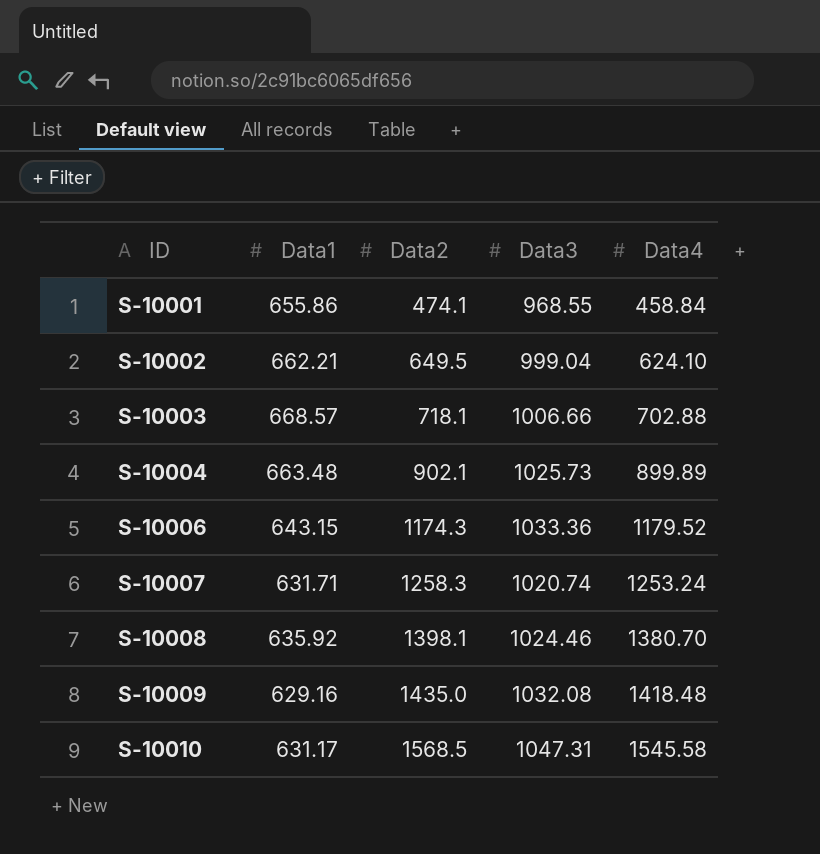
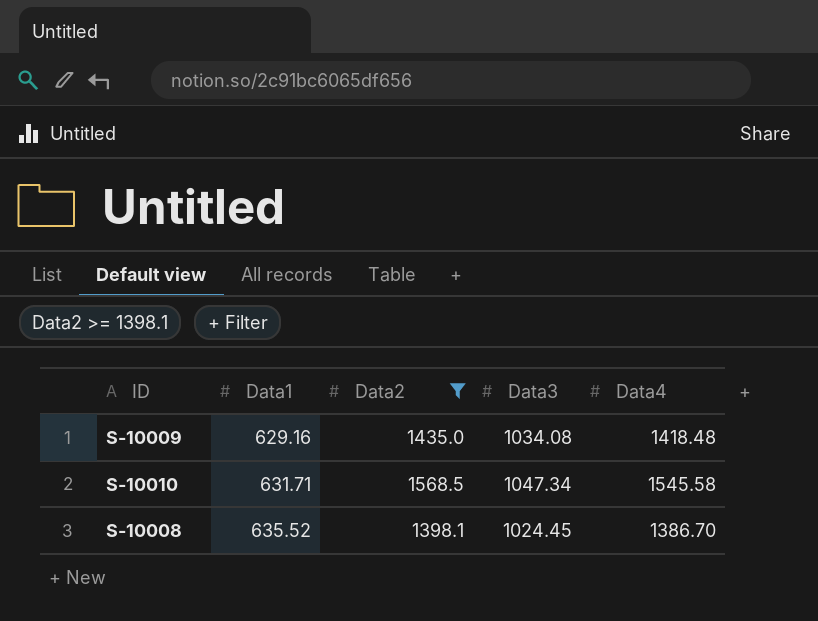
filter: none -> Data2 >= 1398.1
row order: ID ascending -> Data1 ascending
S-10009 | Data3: 1032.08 -> 1034.08
S-10010 | Data1: 631.17 -> 631.71
S-10010 | Data3: 1047.31 -> 1047.34
S-10008 | Data1: 635.92 -> 635.52
S-10008 | Data3: 1024.46 -> 1024.45
S-10008 | Data4: 1380.70 -> 1386.70

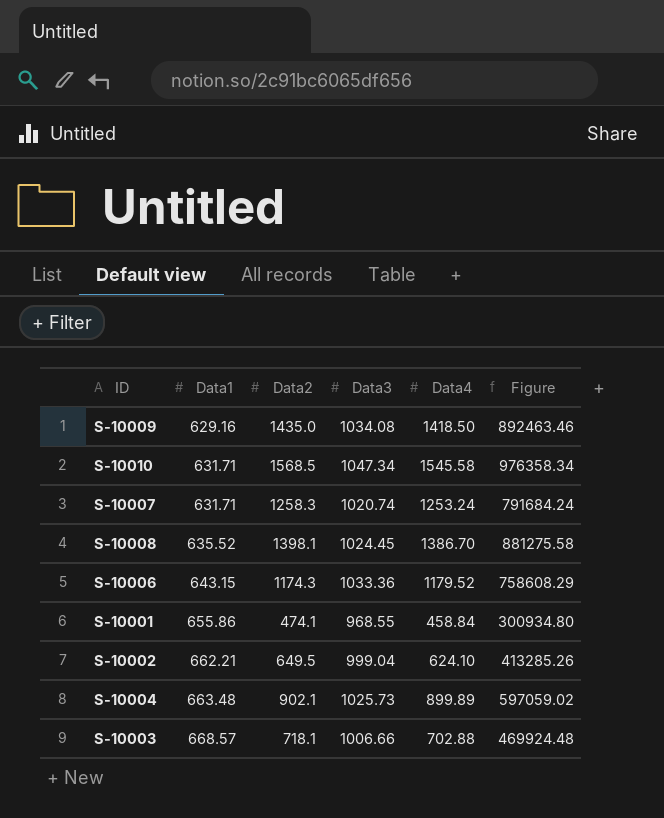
filter: Data2 >= 1398.1 -> none
column Figure | formula: none -> [Data1] * [Data4]
S-10009 | Data4: 1418.48 -> 1418.50

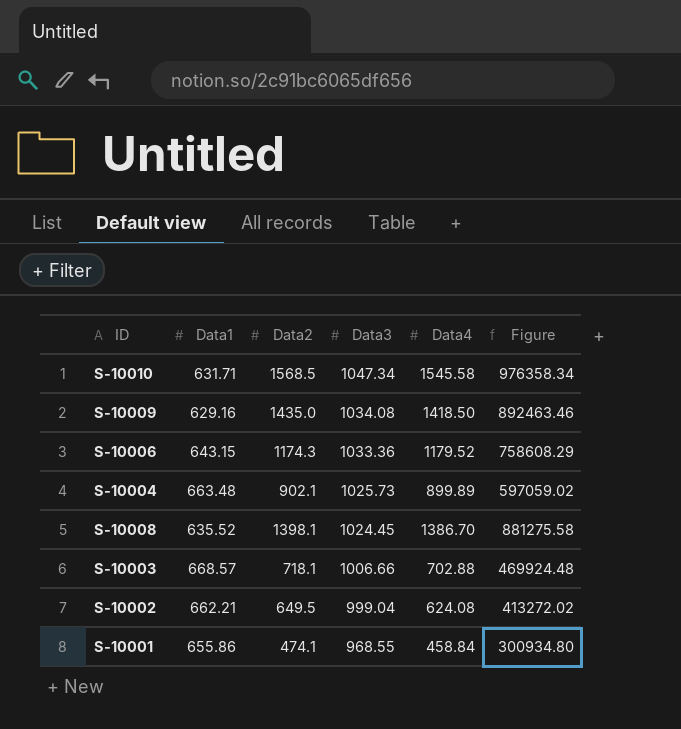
row order: Data1 ascending -> Data3 descending
row S-10007: 631.71 | 1258.3 | 1020.74 | 1253.24 | 791684.24 -> none
S-10002 | Data4: 624.10 -> 624.08
S-10002 | Figure: 413285.26 -> 413272.02

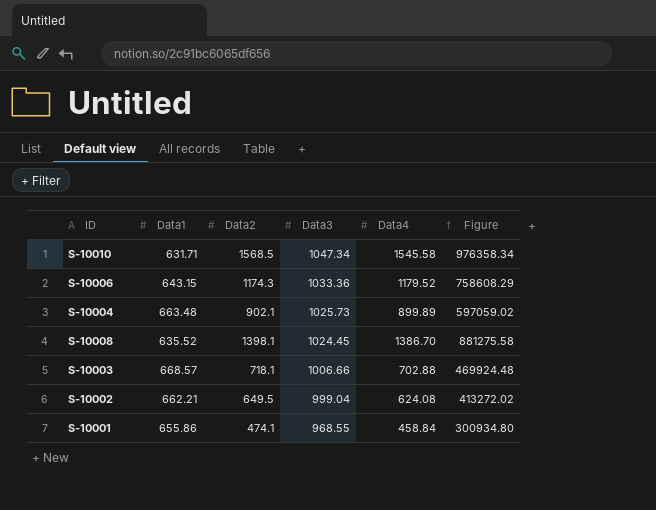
row S-10009: 629.16 | 1435.0 | 1034.08 | 1418.50 | 892463.46 -> none

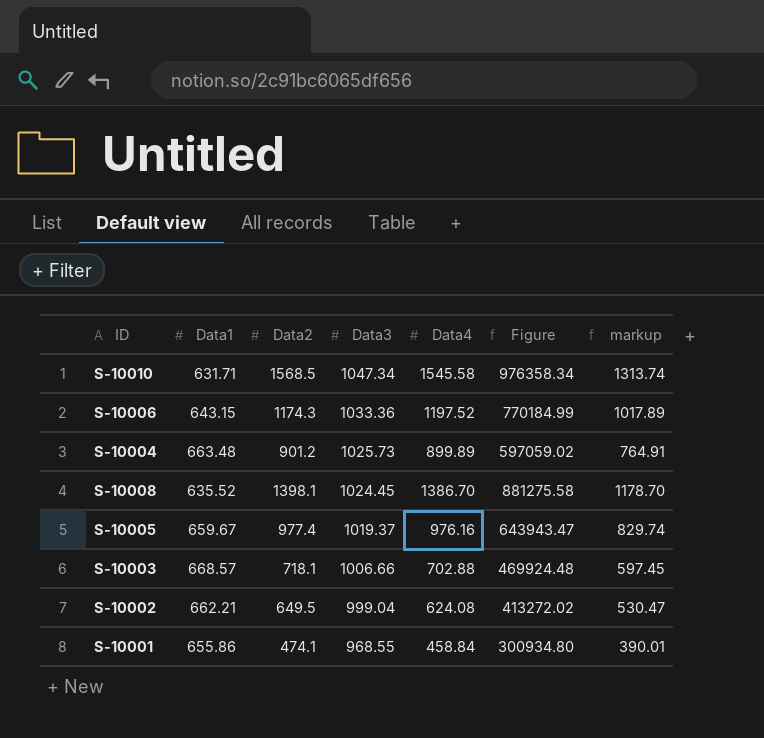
column markup | formula: none -> [Data4] * 0.85
S-10006 | Data4: 1179.52 -> 1197.52
S-10006 | Figure: 758608.29 -> 770184.99
S-10004 | Data2: 902.1 -> 901.2
row S-10005: none -> 659.67 | 977.4 | 1019.37 | 976.16 | 643943.47 | 829.74

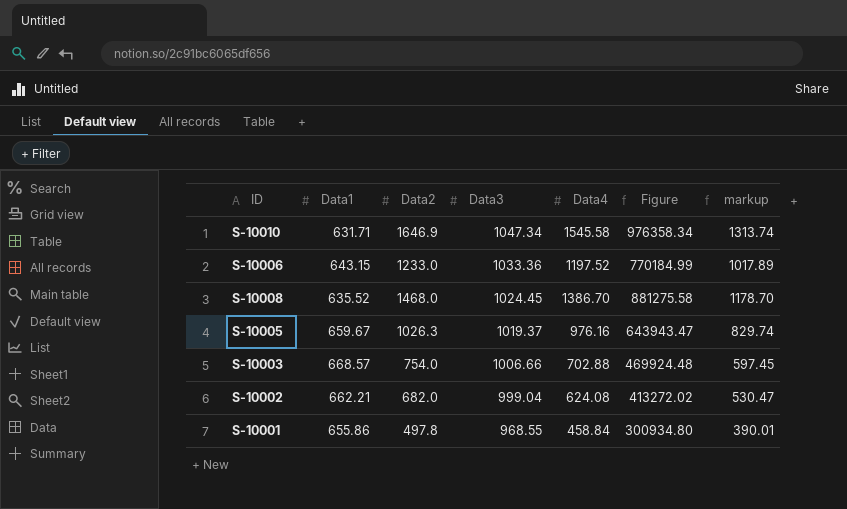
row S-10004: 663.48 | 901.2 | 1025.73 | 899.89 | 597059.02 | 764.91 -> none
S-10010 | Data2: 1568.5 -> 1646.9
S-10006 | Data2: 1174.3 -> 1233.0
S-10008 | Data2: 1398.1 -> 1468.0
S-10005 | Data2: 977.4 -> 1026.3
S-10003 | Data2: 718.1 -> 754.0
S-10002 | Data2: 649.5 -> 682.0
S-10001 | Data2: 474.1 -> 497.8

